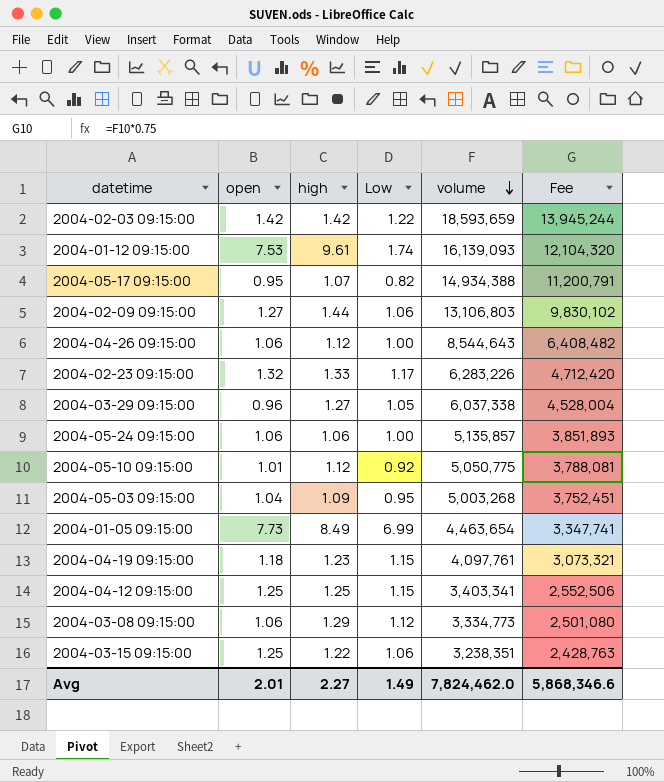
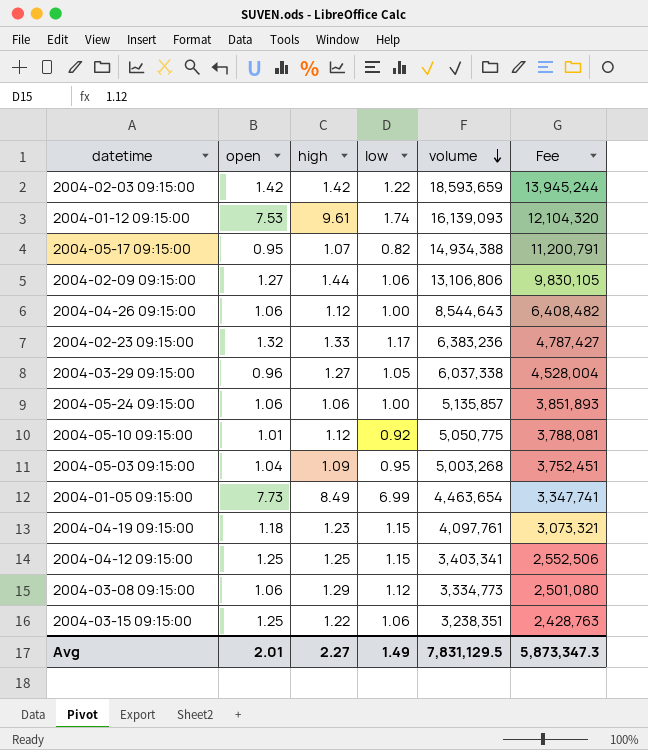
column name: Low -> low
2004-02-09 09:15:00 | volume: 13,106,803 -> 13,106,806
2004-02-09 09:15:00 | Fee: 9,830,102 -> 9,830,105
2004-02-23 09:15:00 | volume: 6,283,226 -> 6,383,236
2004-02-23 09:15:00 | Fee: 4,712,420 -> 4,787,427
Avg | volume: 7,824,462.0 -> 7,831,129.5
Avg | Fee: 5,868,346.6 -> 5,873,347.3

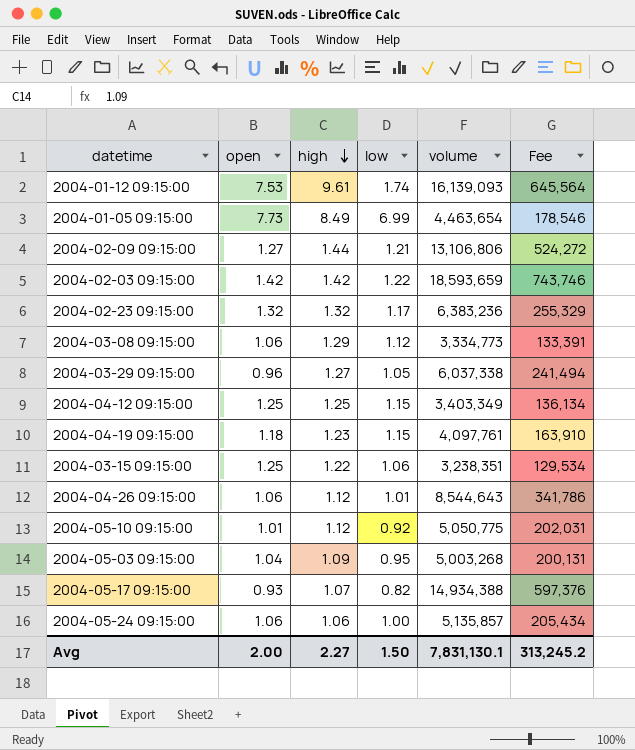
row order: volume descending -> high descending
column Fee | formula: [volume] * 0.75 -> [volume] * 0.04
2004-02-09 09:15:00 | low: 1.06 -> 1.21
2004-02-23 09:15:00 | high: 1.33 -> 1.32
2004-04-12 09:15:00 | volume: 3,403,341 -> 3,403,349
2004-04-26 09:15:00 | low: 1.00 -> 1.01
2004-05-17 09:15:00 | open: 0.95 -> 0.93
Avg | open: 2.01 -> 2.00
Avg | low: 1.49 -> 1.50
Avg | volume: 7,831,129.5 -> 7,831,130.1
Avg | Fee: 5,873,347.3 -> 313,245.2

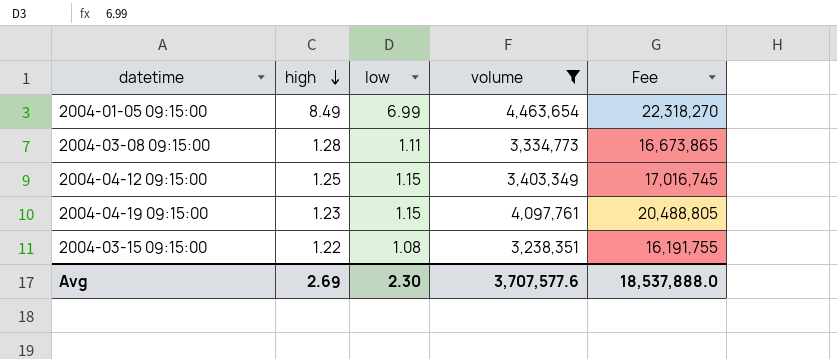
filter: none -> volume <= 4,463,654
column open | position: 2 -> none
column Fee | formula: [volume] * 0.04 -> [volume] * 5
2004-03-08 09:15:00 | high: 1.29 -> 1.28
2004-03-08 09:15:00 | low: 1.12 -> 1.11
2004-03-15 09:15:00 | low: 1.06 -> 1.08
Avg | high: 2.27 -> 2.69
Avg | low: 1.50 -> 2.30
Avg | volume: 7,831,130.1 -> 3,707,577.6
Avg | Fee: 313,245.2 -> 18,537,888.0

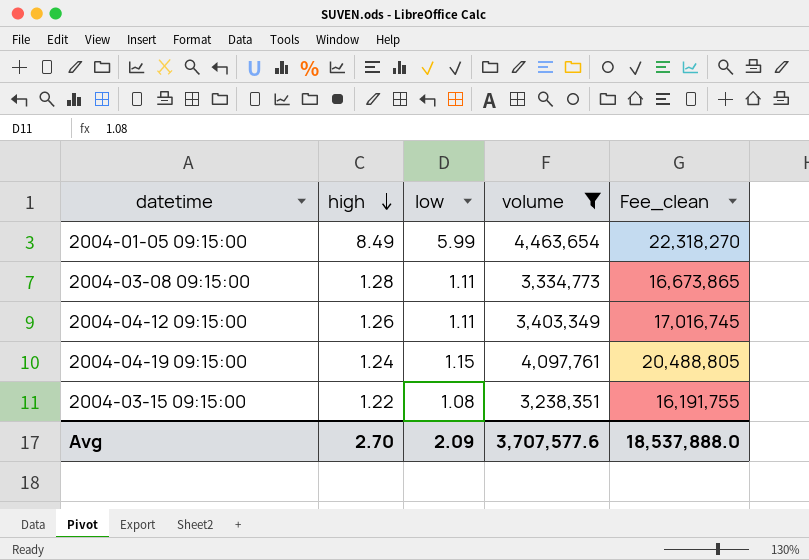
column name: Fee -> Fee_clean
2004-01-05 09:15:00 | low: 6.99 -> 5.99
2004-04-12 09:15:00 | high: 1.25 -> 1.26
2004-04-12 09:15:00 | low: 1.15 -> 1.11
2004-04-19 09:15:00 | high: 1.23 -> 1.24
Avg | high: 2.69 -> 2.70
Avg | low: 2.30 -> 2.09

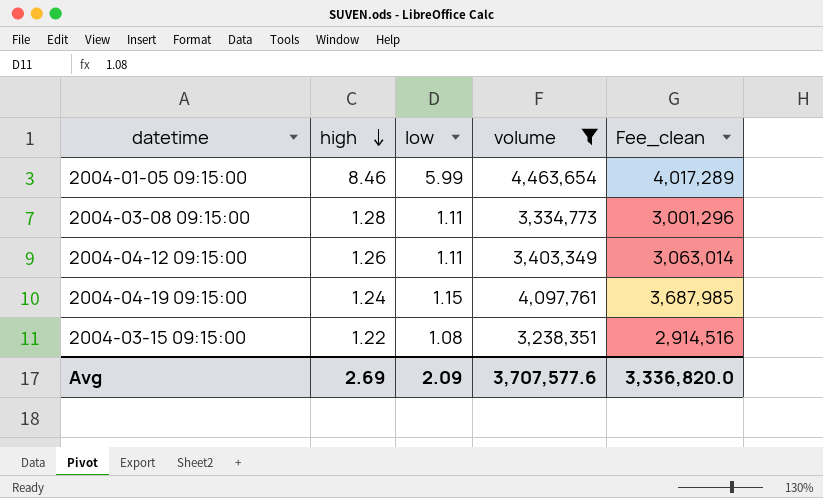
column Fee_clean | formula: [volume] * 5 -> [volume] * 0.9
2004-01-05 09:15:00 | high: 8.49 -> 8.46
Avg | high: 2.70 -> 2.69
Avg | Fee_clean: 18,537,888.0 -> 3,336,820.0

